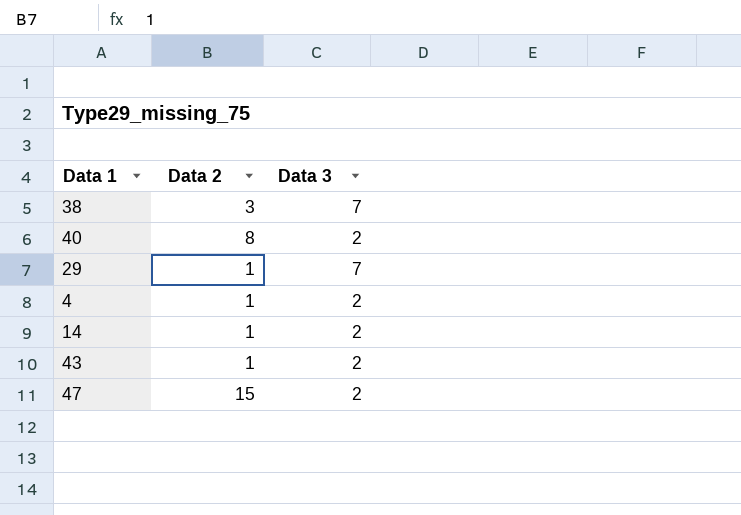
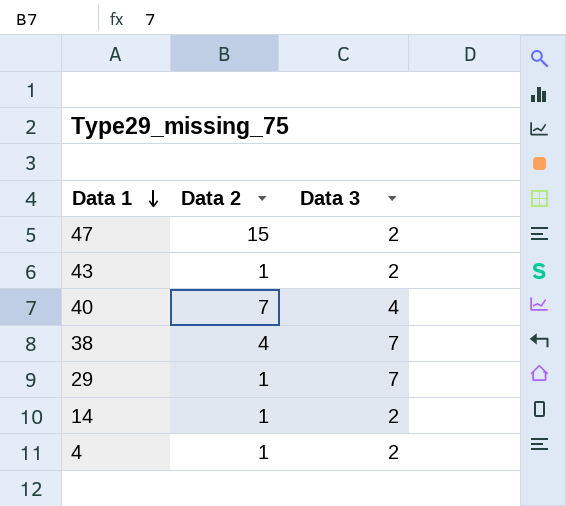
row order: none -> Data 1 descending
40 | Data 2: 8 -> 7
40 | Data 3: 2 -> 4
38 | Data 2: 3 -> 4

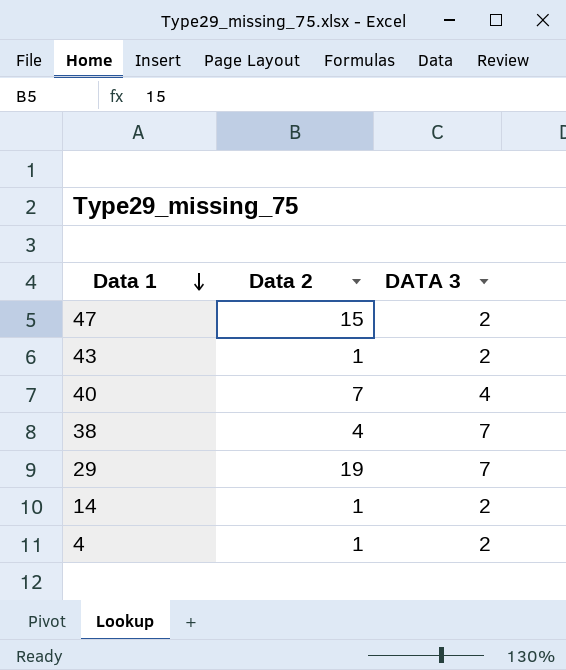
column name: Data 3 -> DATA 3
29 | Data 2: 1 -> 19

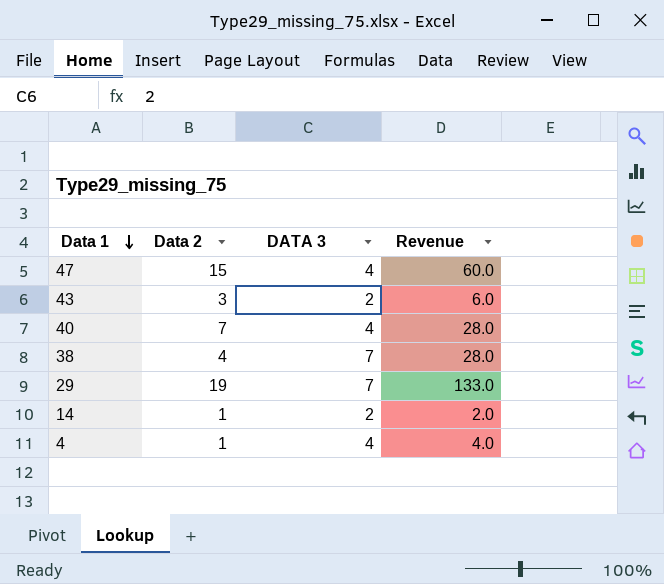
column Revenue | formula: none -> [Data 2] * [DATA 3]
47 | DATA 3: 2 -> 4
43 | Data 2: 1 -> 3
4 | DATA 3: 2 -> 4

